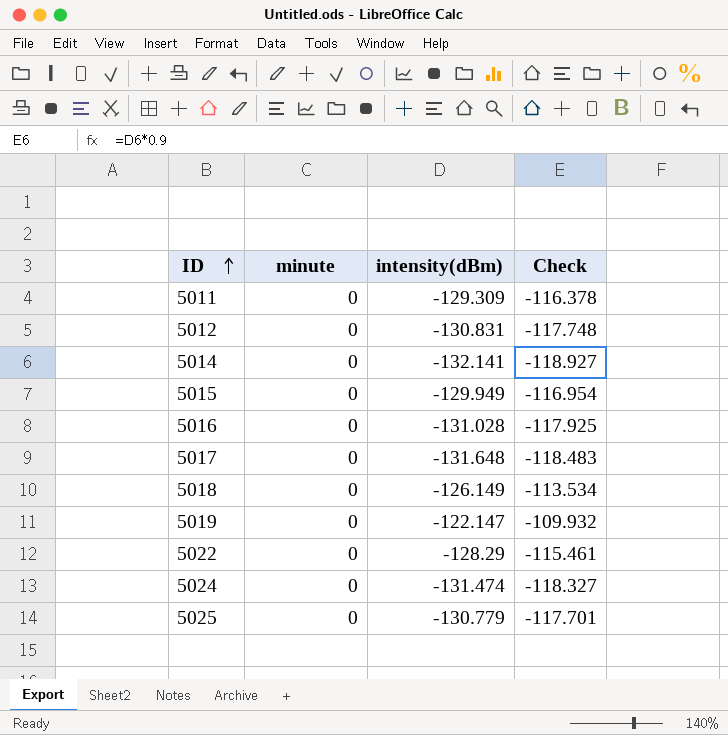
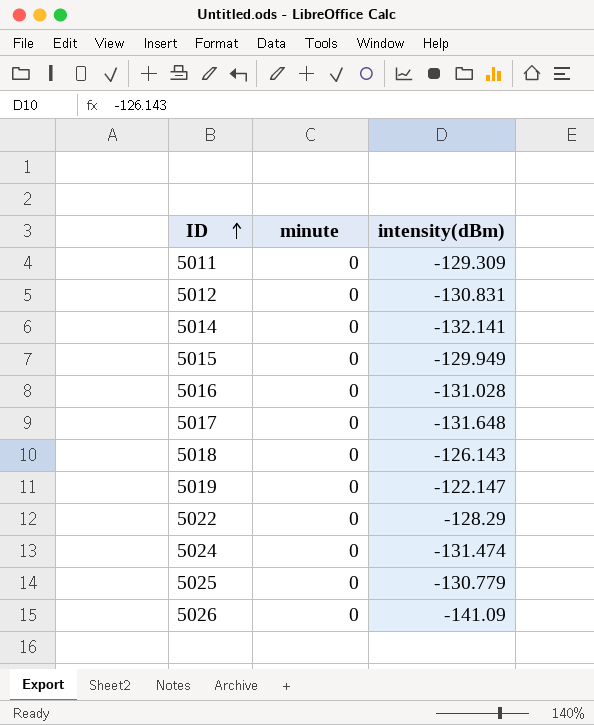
column Check | formula: [intensity(dBm)] * 0.9 -> none
5018 | intensity(dBm): -126.149 -> -126.143
row 5026: none -> 0 | -141.09

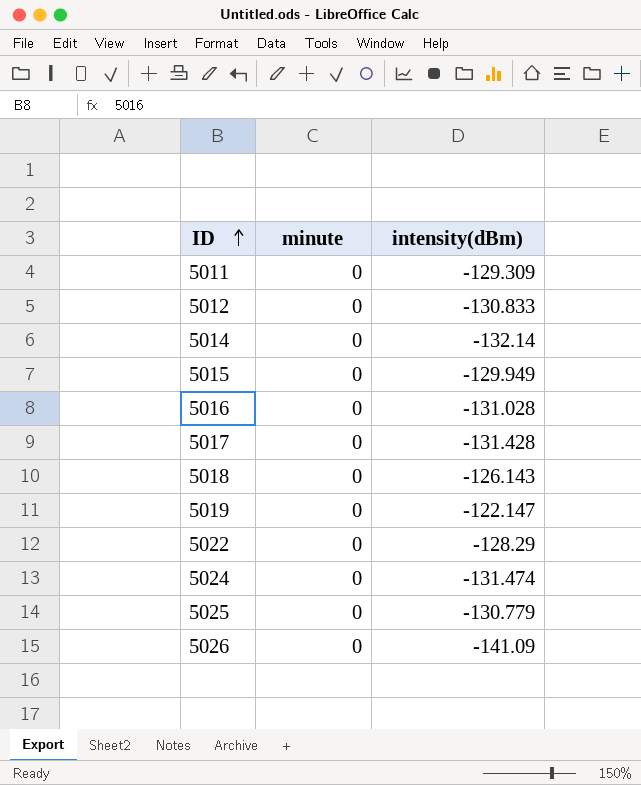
5012 | intensity(dBm): -130.831 -> -130.833
5014 | intensity(dBm): -132.141 -> -132.14
5017 | intensity(dBm): -131.648 -> -131.428

